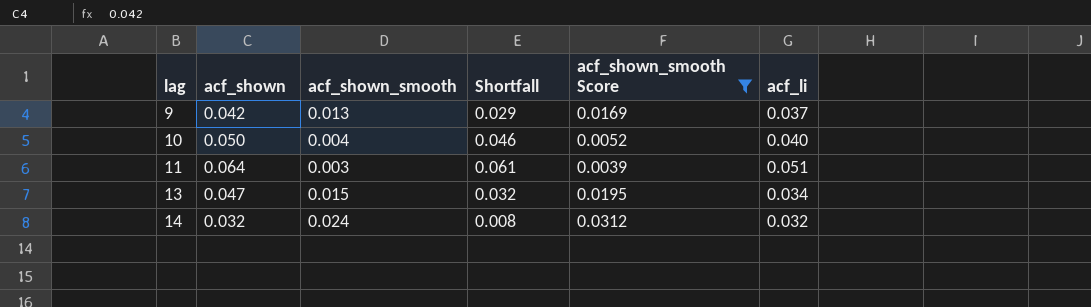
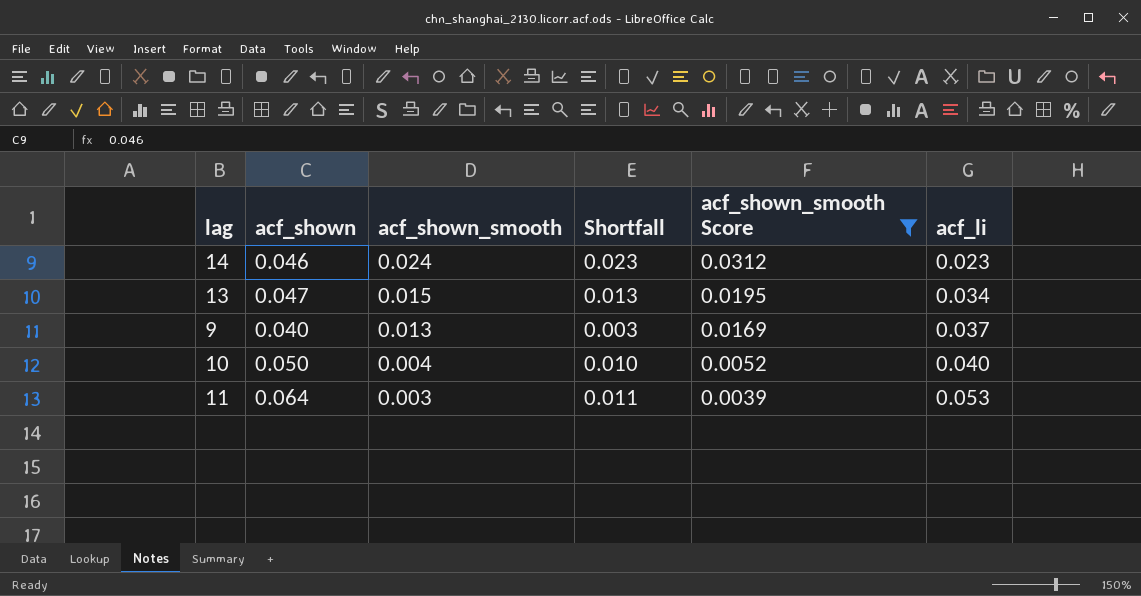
row order: lag ascending -> acf_shown_smooth descending
column Shortfall | formula: [acf_shown] - [acf_shown_smooth] -> [acf_shown] - [acf_li]
14 | acf_shown: 0.032 -> 0.046
14 | acf_li: 0.032 -> 0.023
9 | acf_shown: 0.042 -> 0.040
11 | acf_li: 0.051 -> 0.053

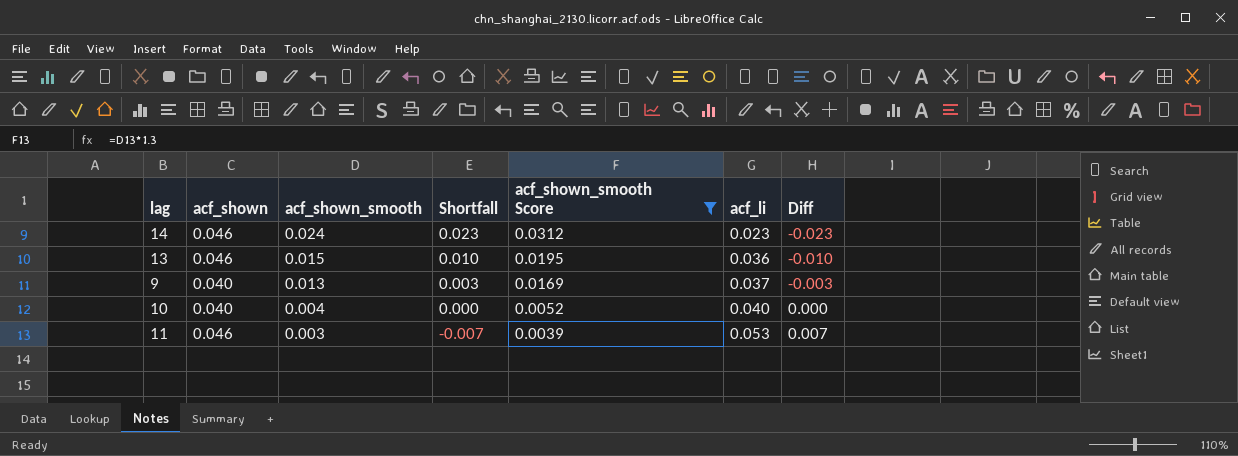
column Diff | formula: none -> [acf_li] - [acf_shown]
13 | acf_shown: 0.047 -> 0.046
13 | Shortfall: 0.013 -> 0.010
13 | acf_li: 0.034 -> 0.036
10 | acf_shown: 0.050 -> 0.040
10 | Shortfall: 0.010 -> 0.000
11 | acf_shown: 0.064 -> 0.046
11 | Shortfall: 0.011 -> -0.007

